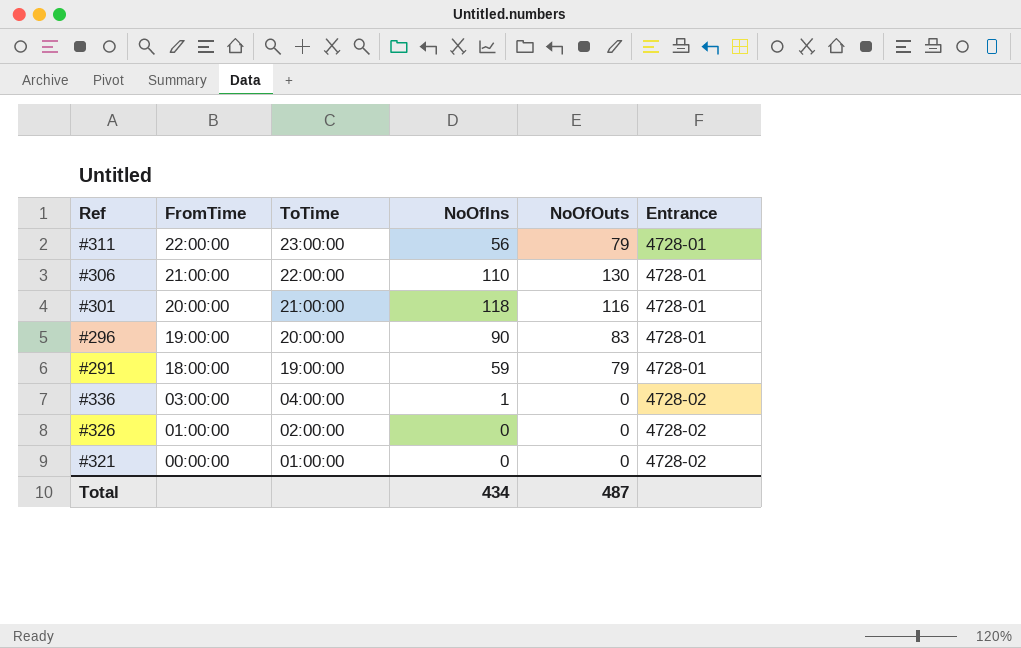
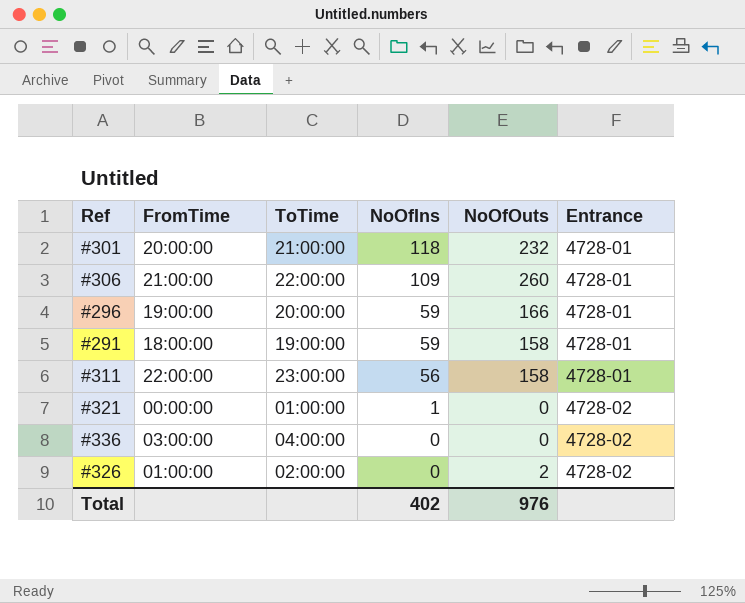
row order: FromTime descending -> NoOfIns descending
#301 | NoOfOuts: 116 -> 232
#306 | NoOfIns: 110 -> 109
#306 | NoOfOuts: 130 -> 260
#296 | NoOfIns: 90 -> 59
#296 | NoOfOuts: 83 -> 166
#291 | NoOfOuts: 79 -> 158
#311 | NoOfOuts: 79 -> 158
#321 | NoOfIns: 0 -> 1
#336 | NoOfIns: 1 -> 0
#326 | NoOfOuts: 0 -> 2
Total | NoOfIns: 434 -> 402
Total | NoOfOuts: 487 -> 976

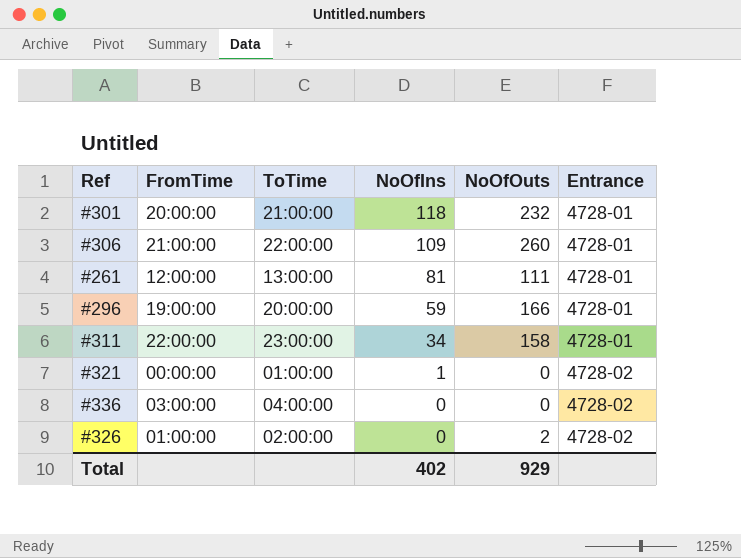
row #291: 18:00:00 | 19:00:00 | 59 | 158 | 4728-01 -> none
row #261: none -> 12:00:00 | 13:00:00 | 81 | 111 | 4728-01
#311 | NoOfIns: 56 -> 34
Total | NoOfOuts: 976 -> 929

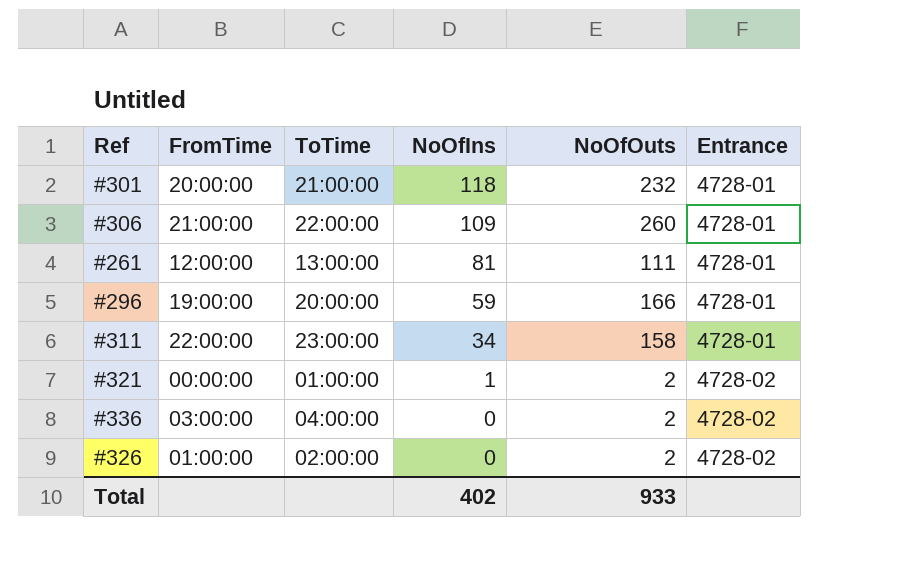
#321 | NoOfOuts: 0 -> 2
#336 | NoOfOuts: 0 -> 2
Total | NoOfOuts: 929 -> 933

